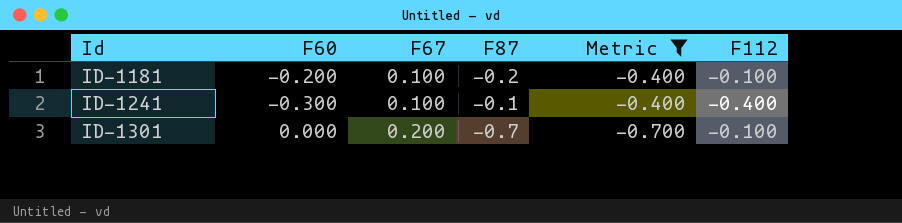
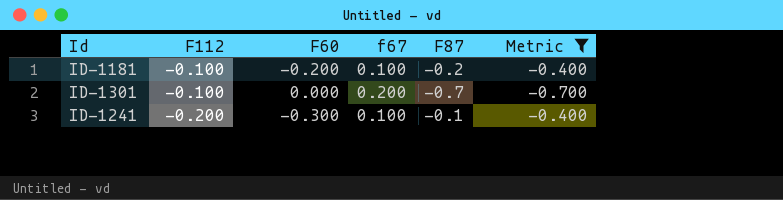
row order: Id ascending -> F112 descending
column F112 | position: 6 -> 2
column name: F67 -> f67
ID-1241 | F112: -0.400 -> -0.200

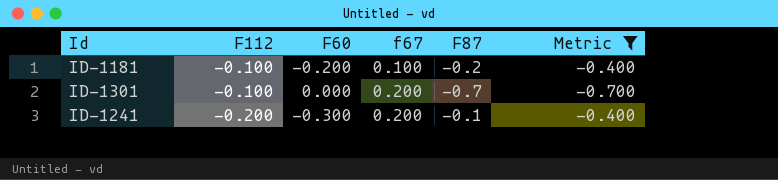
ID-1241 | f67: 0.100 -> 0.200

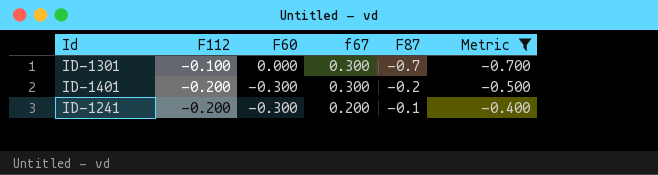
row ID-1181: -0.100 | -0.200 | 0.100 | -0.2 | -0.400 -> none
ID-1301 | f67: 0.200 -> 0.300
row ID-1401: none -> -0.200 | -0.300 | 0.300 | -0.2 | -0.500

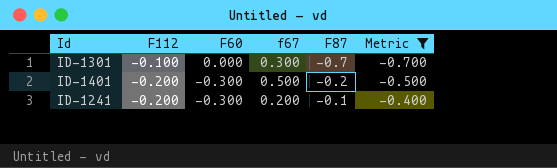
ID-1401 | f67: 0.300 -> 0.500

